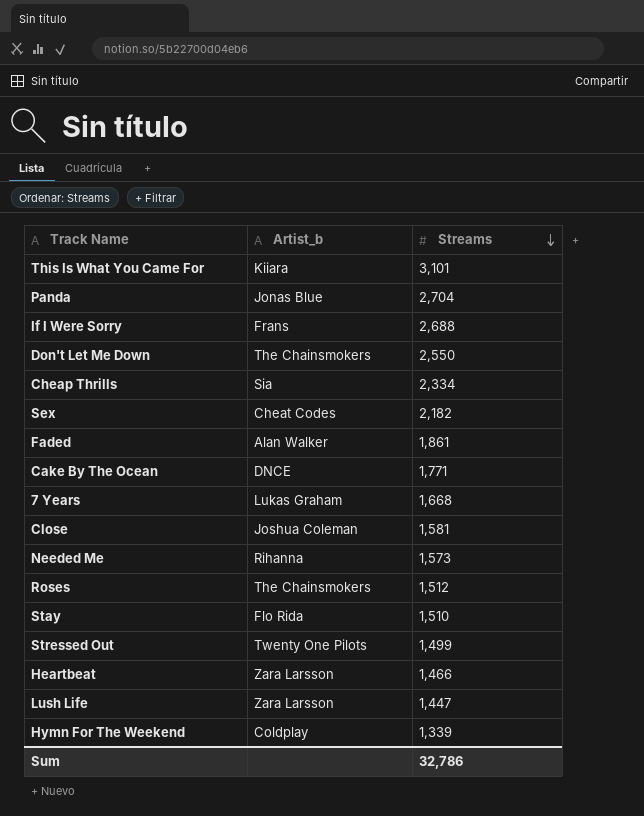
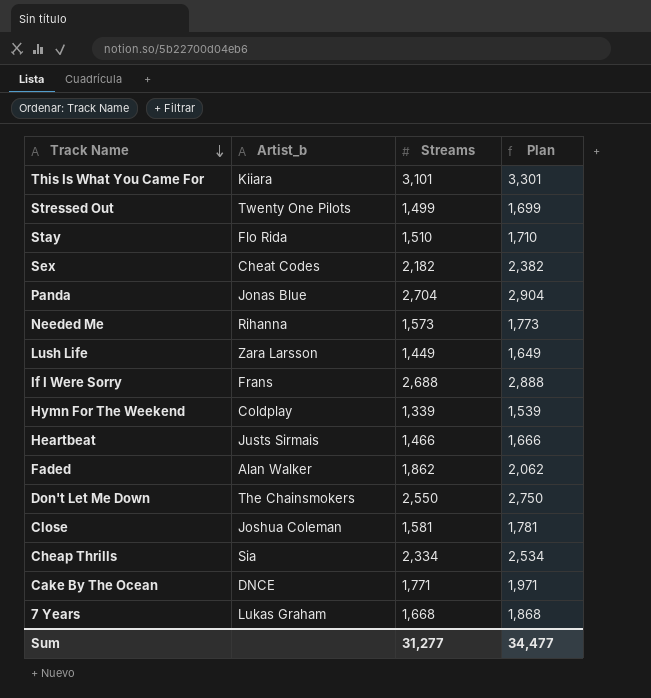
row order: Streams descending -> Track Name descending
column Plan | formula: none -> [Streams] + 200
row Roses: The Chainsmokers | 1,512 -> none
Lush Life | Streams: 1,447 -> 1,449
Heartbeat | Artist_b: Zara Larsson -> Justs Sirmais
Faded | Streams: 1,861 -> 1,862
Sum | Streams: 32,786 -> 31,277

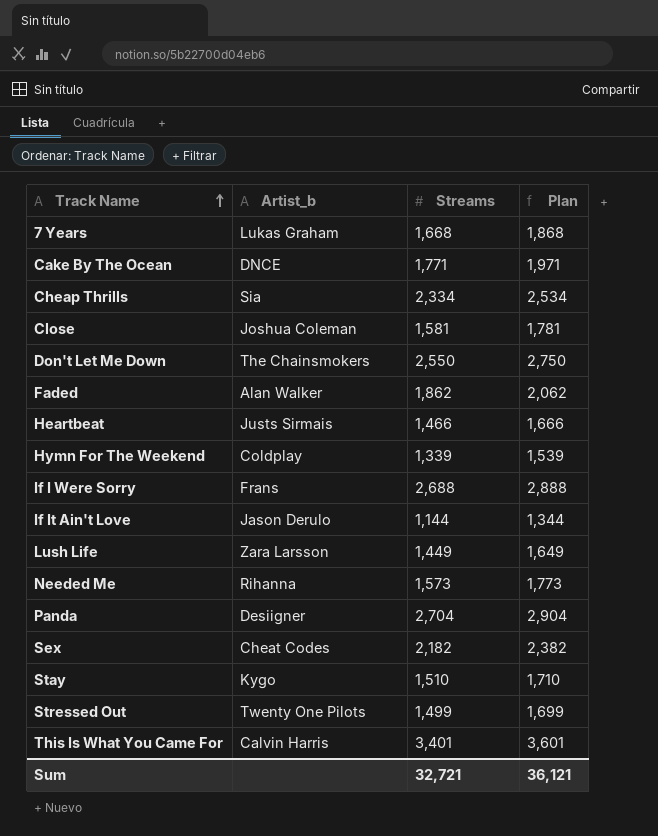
row order: Track Name descending -> Track Name ascending
row If It Ain't Love: none -> Jason Derulo | 1,144 | 1,344
Panda | Artist_b: Jonas Blue -> Desiigner
Stay | Artist_b: Flo Rida -> Kygo
This Is What You Came For | Artist_b: Kiiara -> Calvin Harris
This Is What You Came For | Streams: 3,101 -> 3,401
This Is What You Came For | Plan: 3,301 -> 3,601
Sum | Streams: 31,277 -> 32,721
Sum | Plan: 34,477 -> 36,121

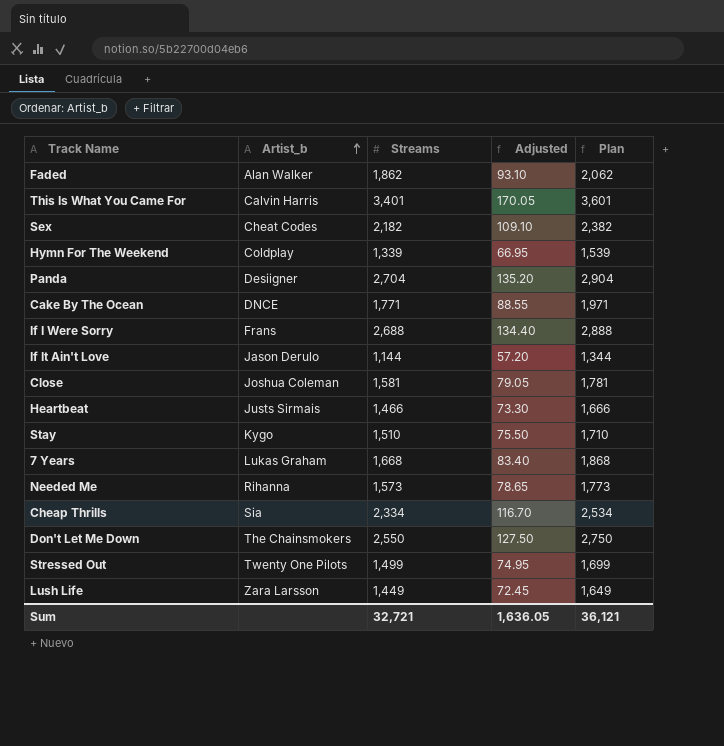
row order: Track Name ascending -> Artist_b ascending
column Adjusted | formula: none -> [Streams] * 0.05

